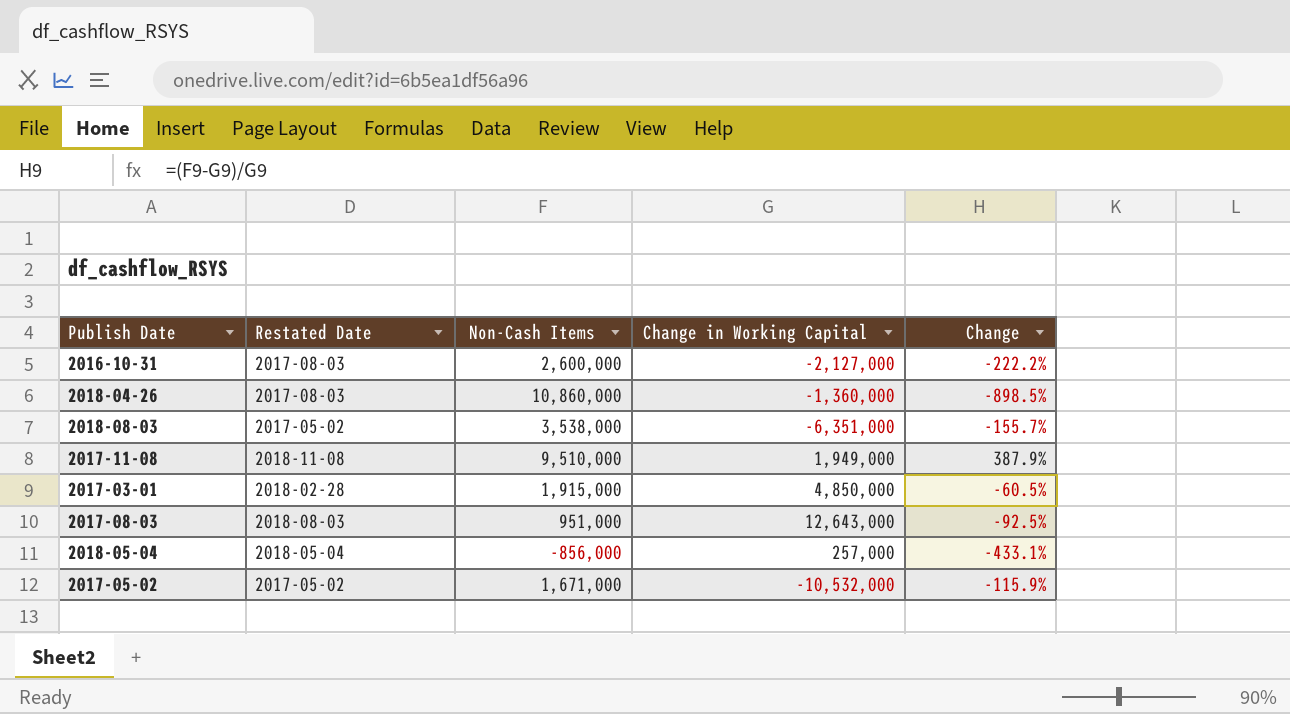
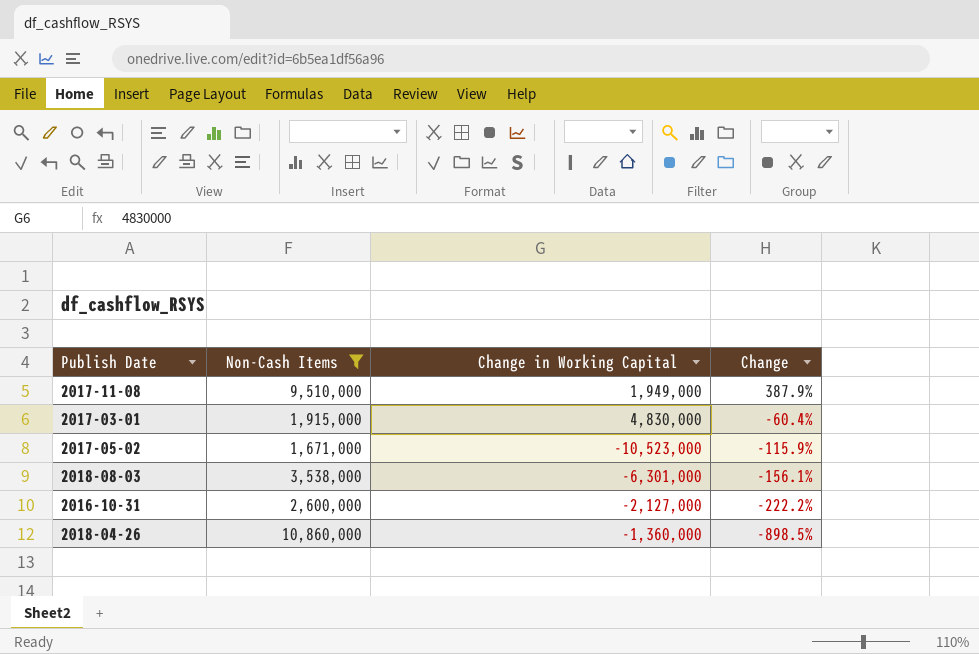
filter: none -> Non-Cash Items >= 1,671,000
row order: none -> Change descending
column Restated Date | position: 2 -> none
2017-03-01 | Change in Working Capital: 4,850,000 -> 4,830,000
2017-03-01 | Change: -60.5% -> -60.4%
2017-05-02 | Change in Working Capital: -10,532,000 -> -10,523,000
2018-08-03 | Change in Working Capital: -6,351,000 -> -6,301,000
2018-08-03 | Change: -155.7% -> -156.1%

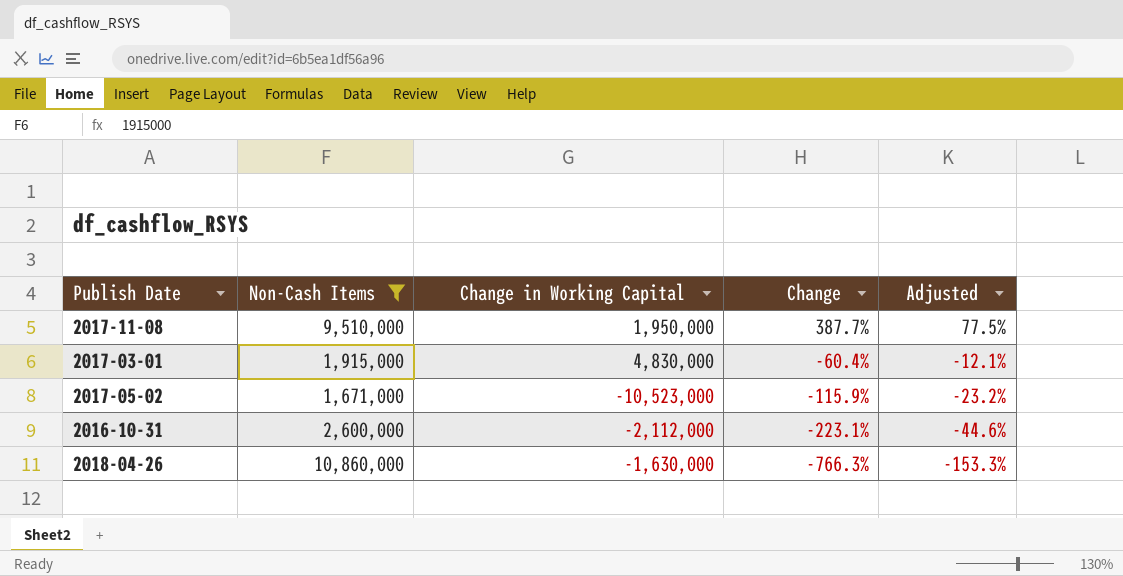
column Adjusted | formula: none -> [Change] * 0.2
row 2018-08-03: 3,538,000 | -6,301,000 | -156.1% -> none
2017-11-08 | Change in Working Capital: 1,949,000 -> 1,950,000
2017-11-08 | Change: 387.9% -> 387.7%
2016-10-31 | Change in Working Capital: -2,127,000 -> -2,112,000
2016-10-31 | Change: -222.2% -> -223.1%
2018-04-26 | Change in Working Capital: -1,360,000 -> -1,630,000
2018-04-26 | Change: -898.5% -> -766.3%

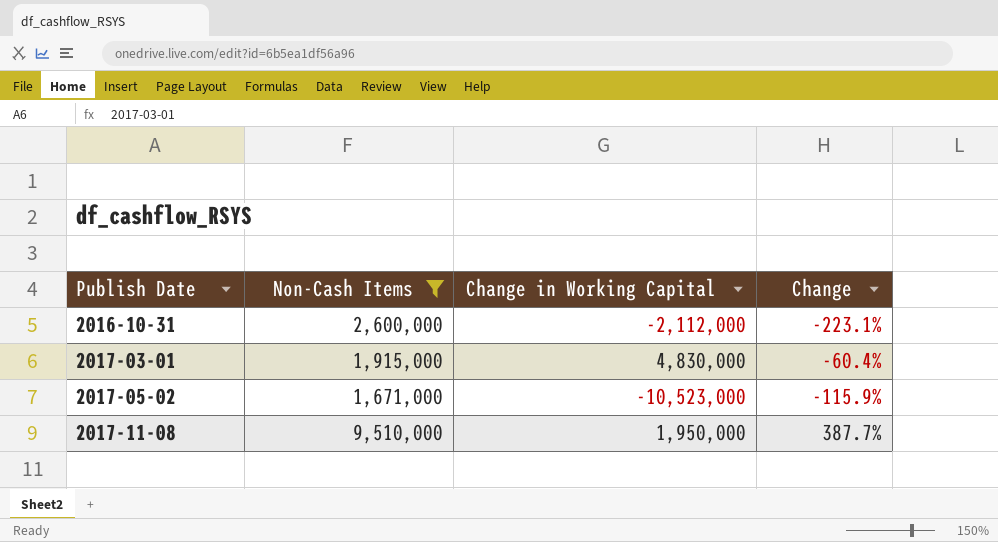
row order: Change descending -> Publish Date ascending
column Adjusted | formula: [Change] * 0.2 -> none
row 2018-04-26: 10,860,000 | -1,630,000 | -766.3% | -153.3% -> none

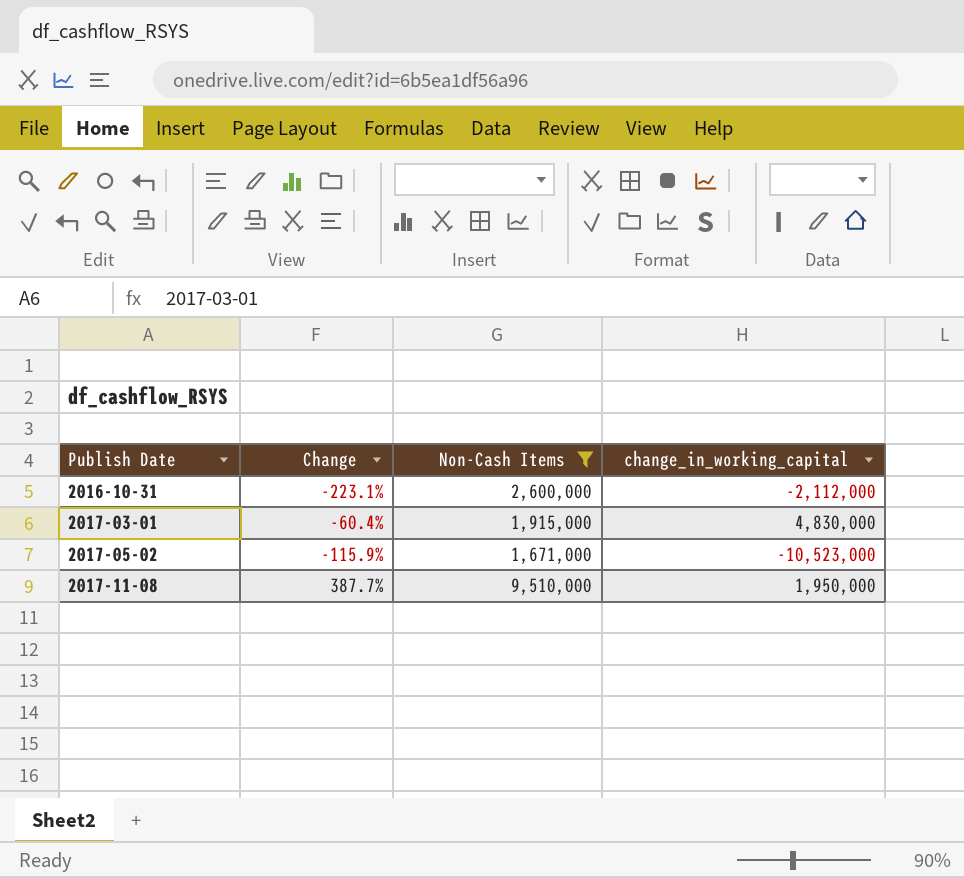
column Change | position: 4 -> 2
column name: Change in Working Capital -> change_in_working_capital

